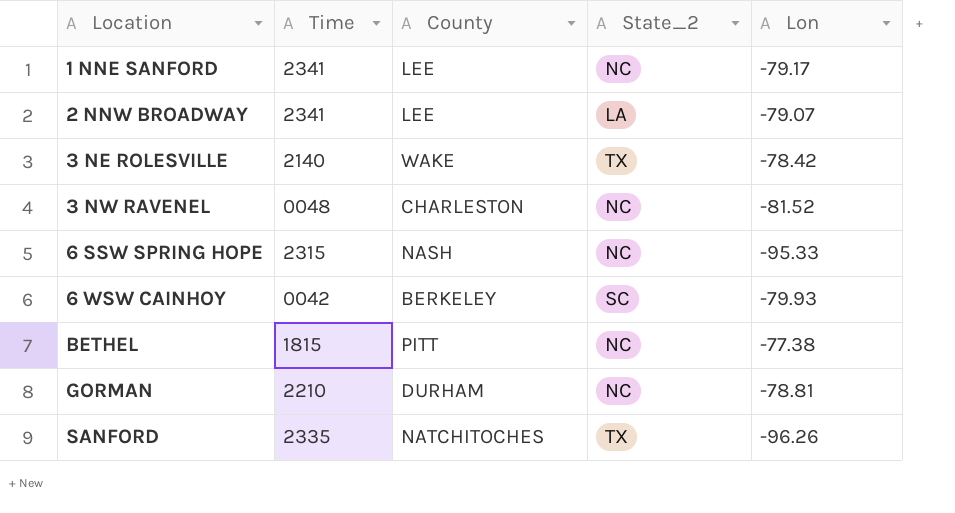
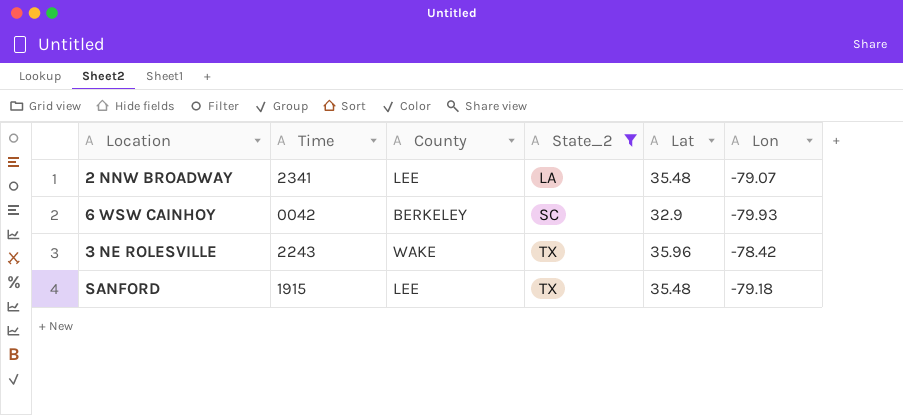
filter: none -> State_2 != NC
row order: Location ascending -> State_2 ascending
column Lat | position: none -> 5
3 NE ROLESVILLE | Time: 2140 -> 2243
SANFORD | Time: 2335 -> 1915
SANFORD | County: NATCHITOCHES -> LEE
SANFORD | Lon: -96.26 -> -79.18

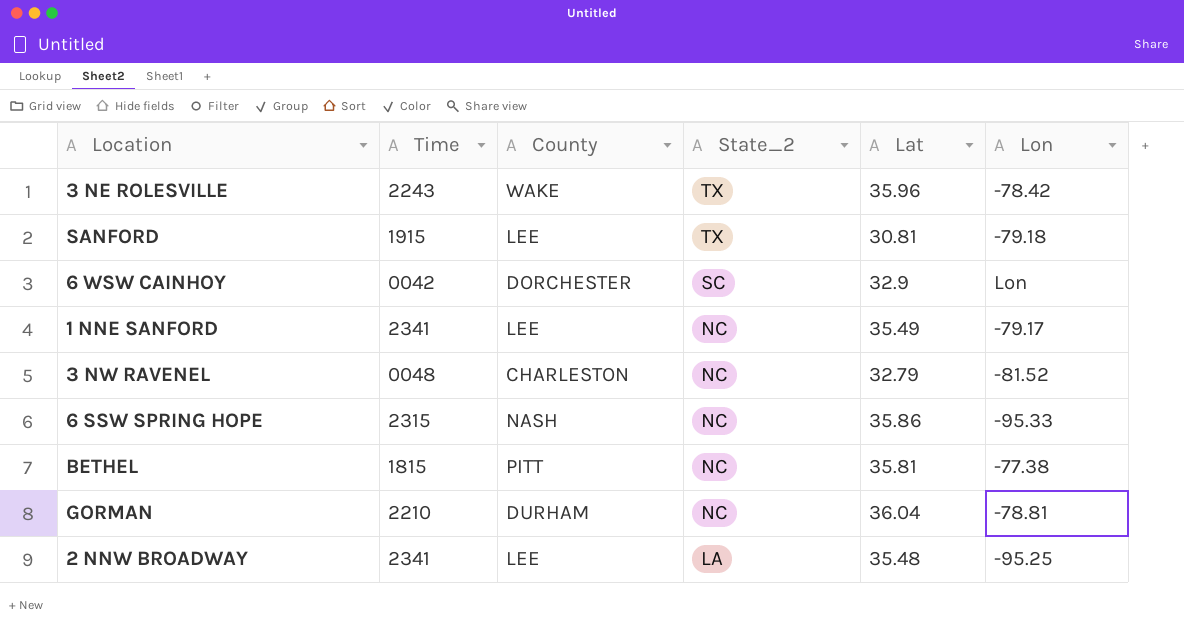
filter: State_2 != NC -> none
row order: State_2 ascending -> State_2 descending
SANFORD | Lat: 35.48 -> 30.81
6 WSW CAINHOY | County: BERKELEY -> DORCHESTER
6 WSW CAINHOY | Lon: -79.93 -> Lon
2 NNW BROADWAY | Lon: -79.07 -> -95.25

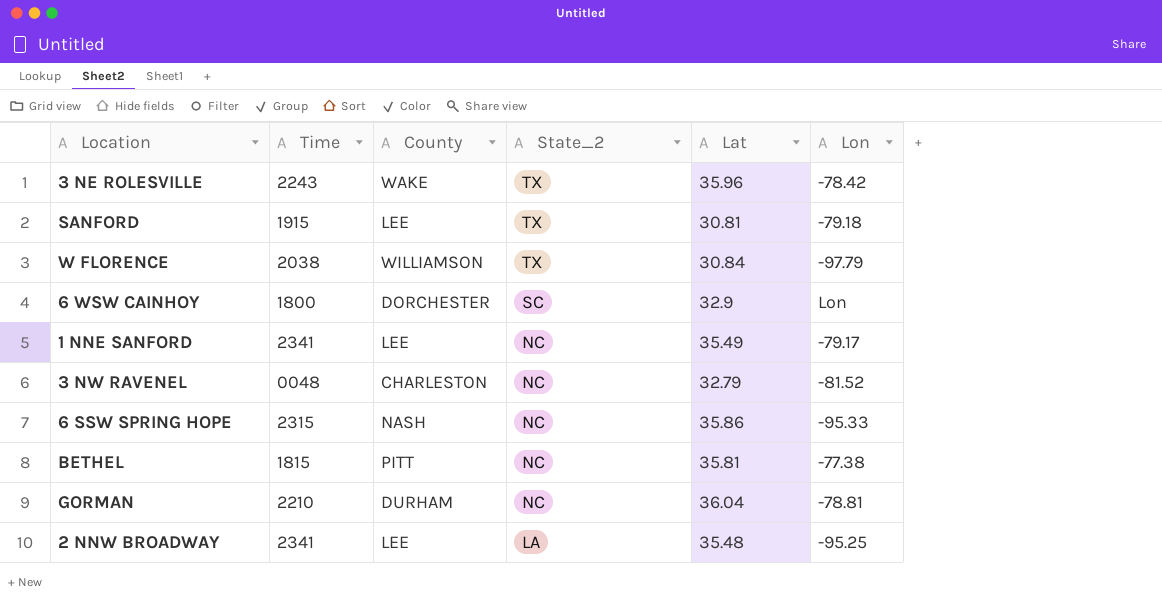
row W FLORENCE: none -> 2038 | WILLIAMSON | TX | 30.84 | -97.79
6 WSW CAINHOY | Time: 0042 -> 1800

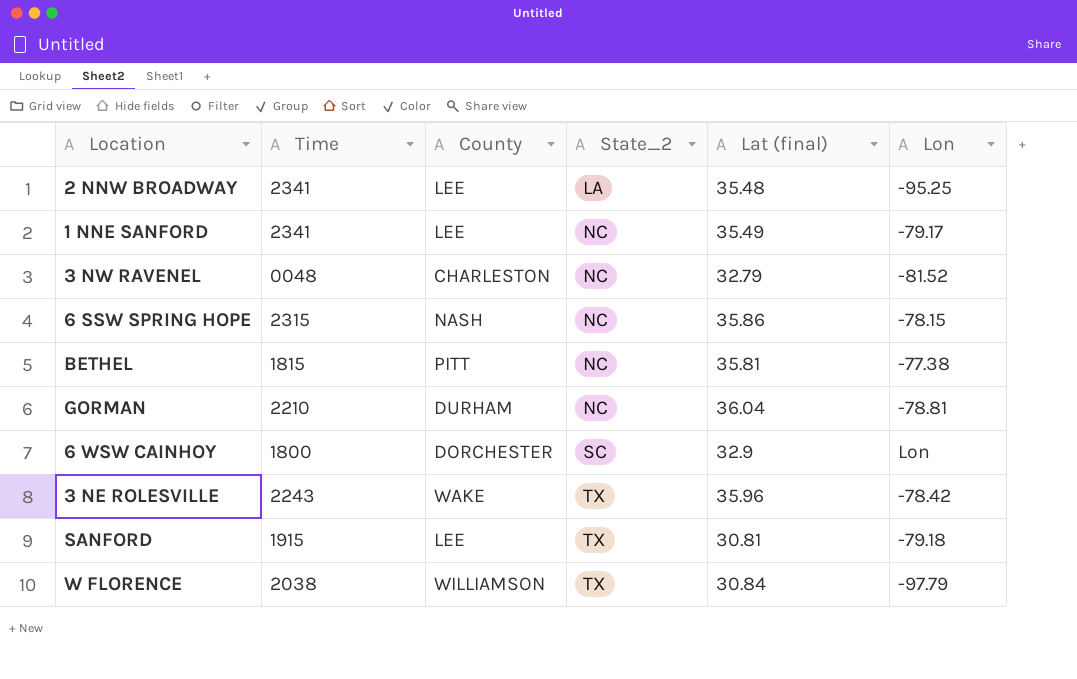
row order: State_2 descending -> State_2 ascending
column name: Lat -> Lat (final)
6 SSW SPRING HOPE | Lon: -95.33 -> -78.15

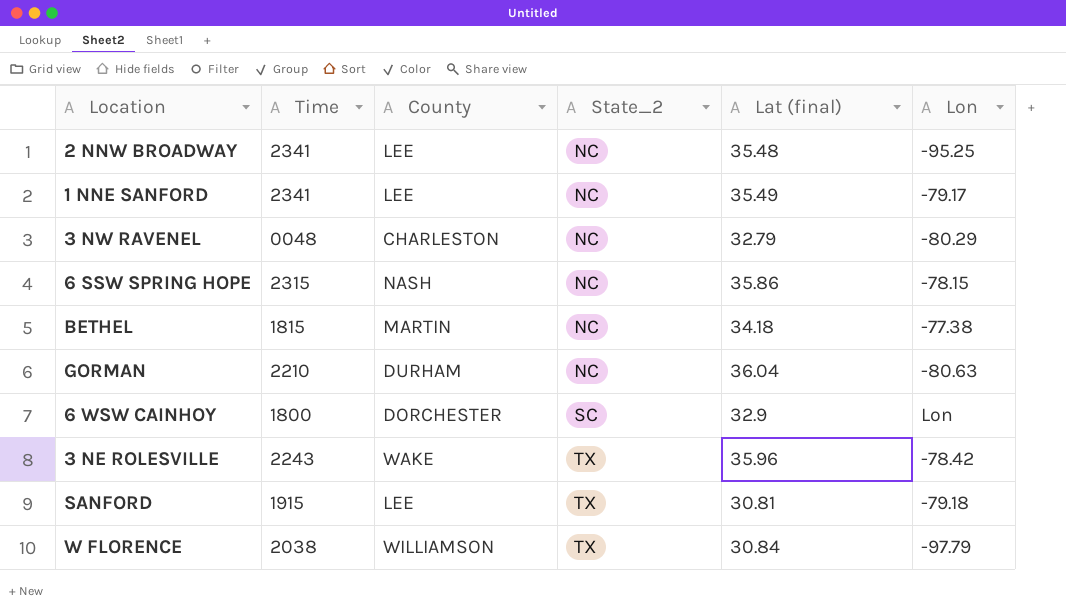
2 NNW BROADWAY | State_2: LA -> NC
3 NW RAVENEL | Lon: -81.52 -> -80.29
BETHEL | County: PITT -> MARTIN
BETHEL | Lat (final): 35.81 -> 34.18
GORMAN | Lon: -78.81 -> -80.63

